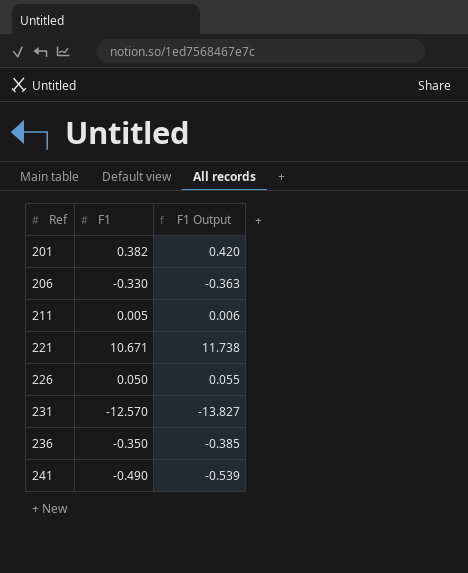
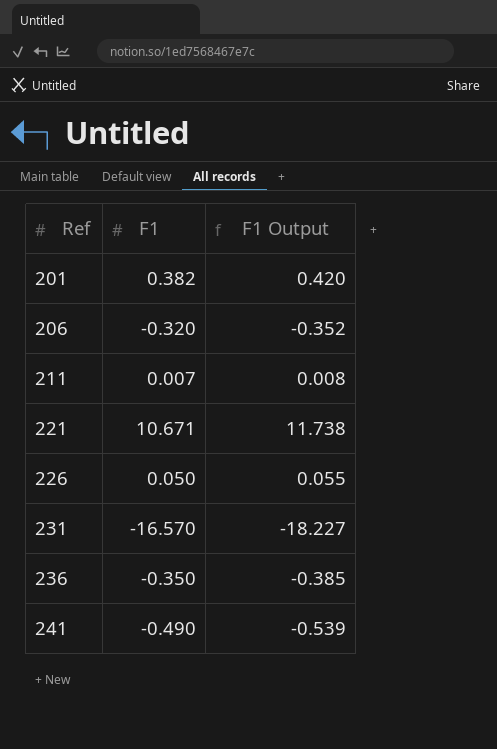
206 | F1: -0.330 -> -0.320
206 | F1 Output: -0.363 -> -0.352
211 | F1: 0.005 -> 0.007
211 | F1 Output: 0.006 -> 0.008
231 | F1: -12.570 -> -16.570
231 | F1 Output: -13.827 -> -18.227

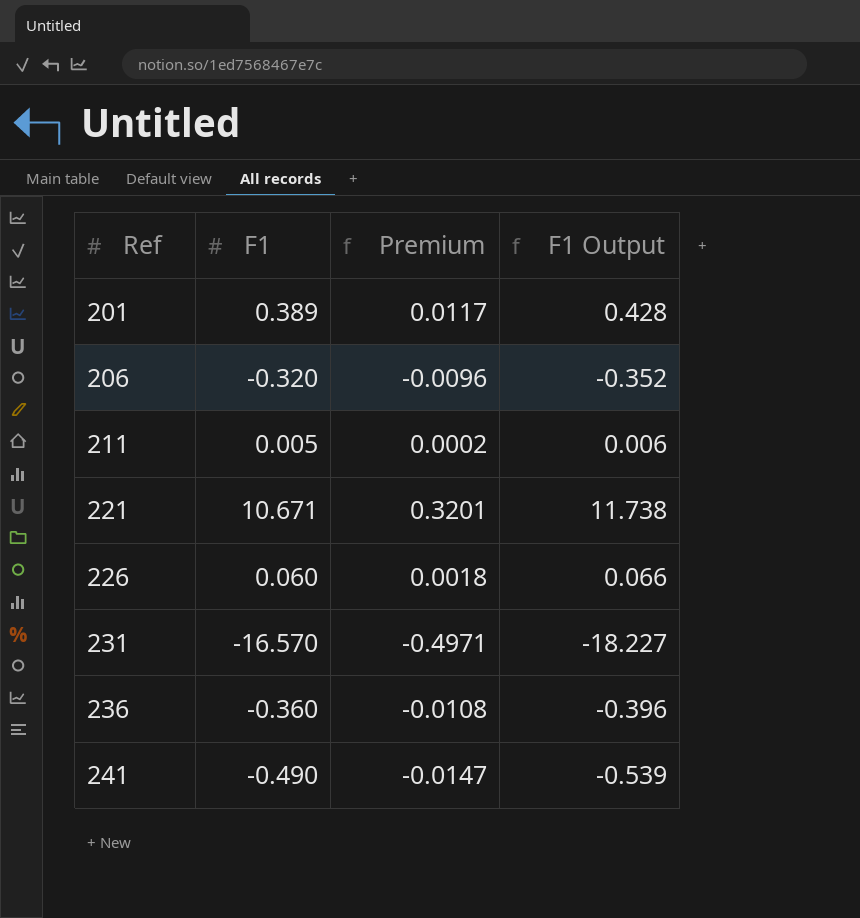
column Premium | formula: none -> [F1] * 0.03
201 | F1: 0.382 -> 0.389
201 | F1 Output: 0.420 -> 0.428
211 | F1: 0.007 -> 0.005
211 | F1 Output: 0.008 -> 0.006
226 | F1: 0.050 -> 0.060
226 | F1 Output: 0.055 -> 0.066
236 | F1: -0.350 -> -0.360
236 | F1 Output: -0.385 -> -0.396

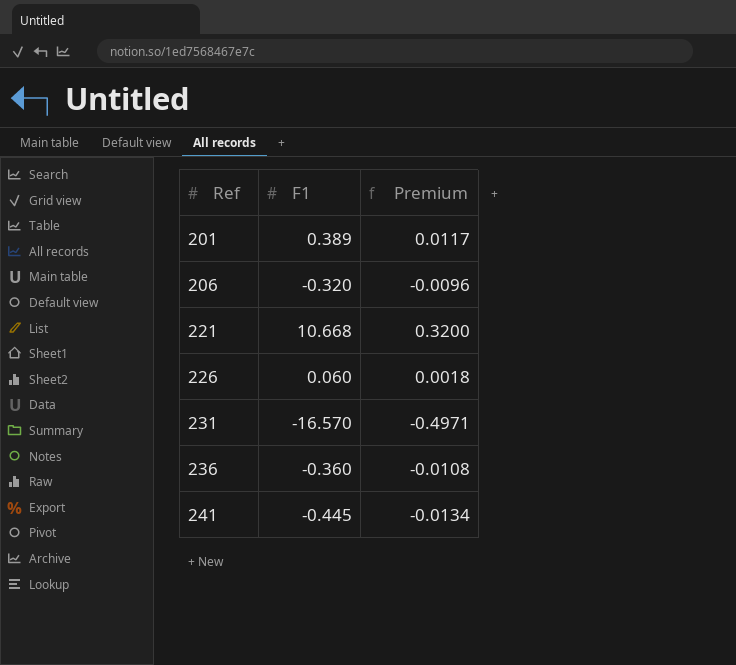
column F1 Output | formula: [F1] * 1.1 -> none
row 211: 0.005 | 0.0002 | 0.006 -> none
221 | F1: 10.671 -> 10.668
221 | Premium: 0.3201 -> 0.3200
241 | F1: -0.490 -> -0.445
241 | Premium: -0.0147 -> -0.0134

